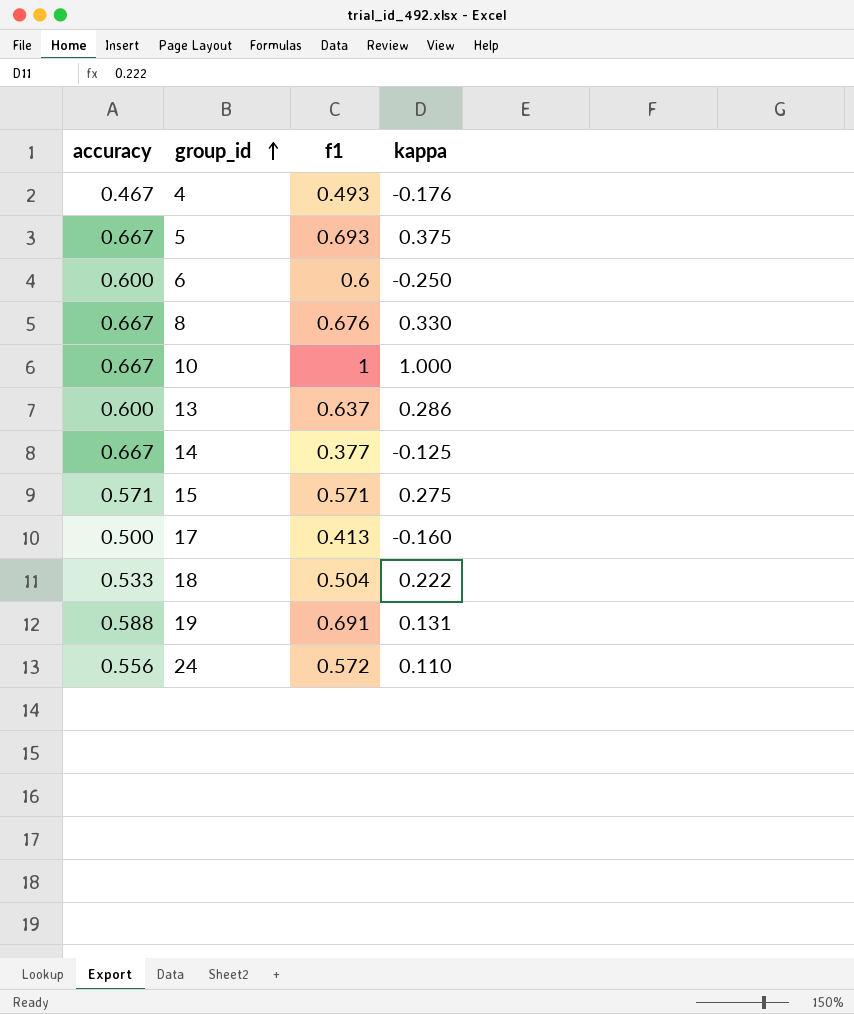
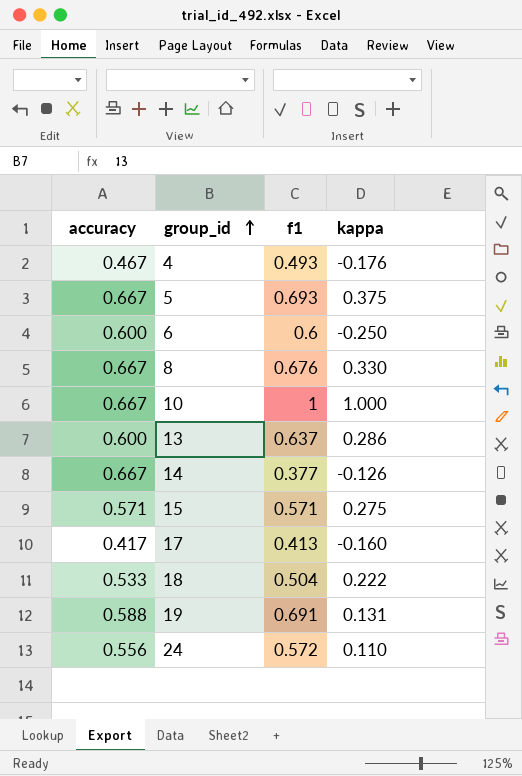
14 | kappa: -0.125 -> -0.126
17 | accuracy: 0.500 -> 0.417

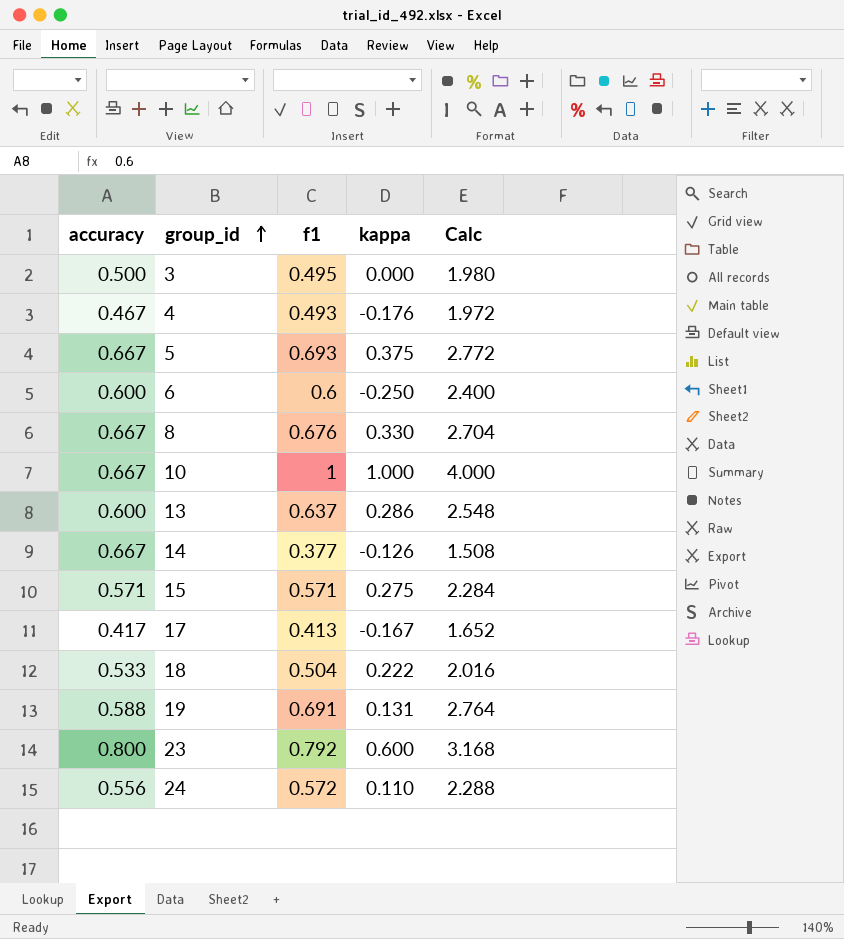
column Calc | formula: none -> [f1] * 4
row 3: none -> 0.500 | 0.495 | 0.000 | 1.980
17 | kappa: -0.160 -> -0.167
row 23: none -> 0.800 | 0.792 | 0.600 | 3.168

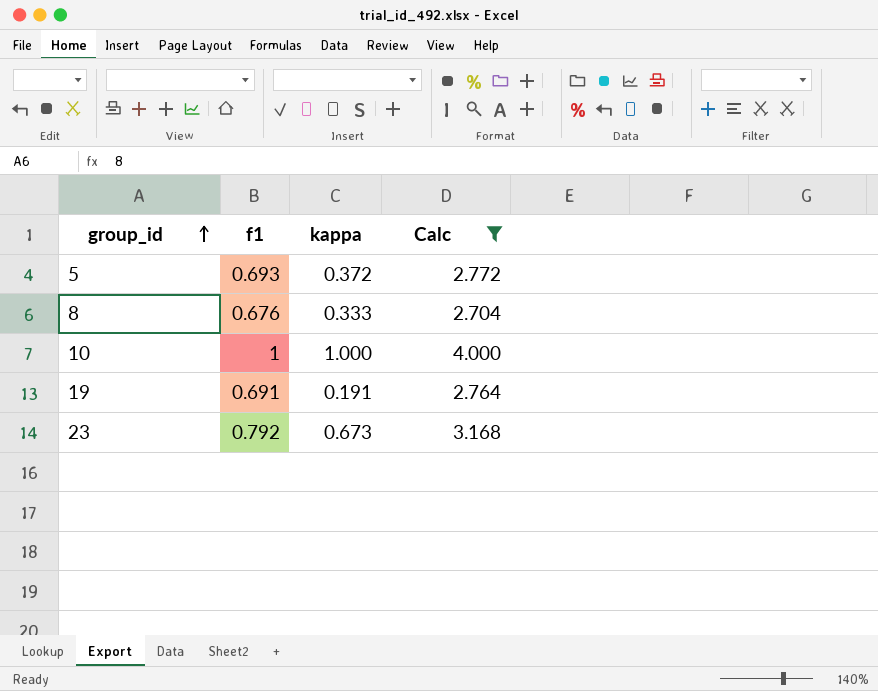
filter: none -> Calc >= 2.704
column accuracy | position: 1 -> none
5 | kappa: 0.375 -> 0.372
8 | kappa: 0.330 -> 0.333
19 | kappa: 0.131 -> 0.191
23 | kappa: 0.600 -> 0.673

